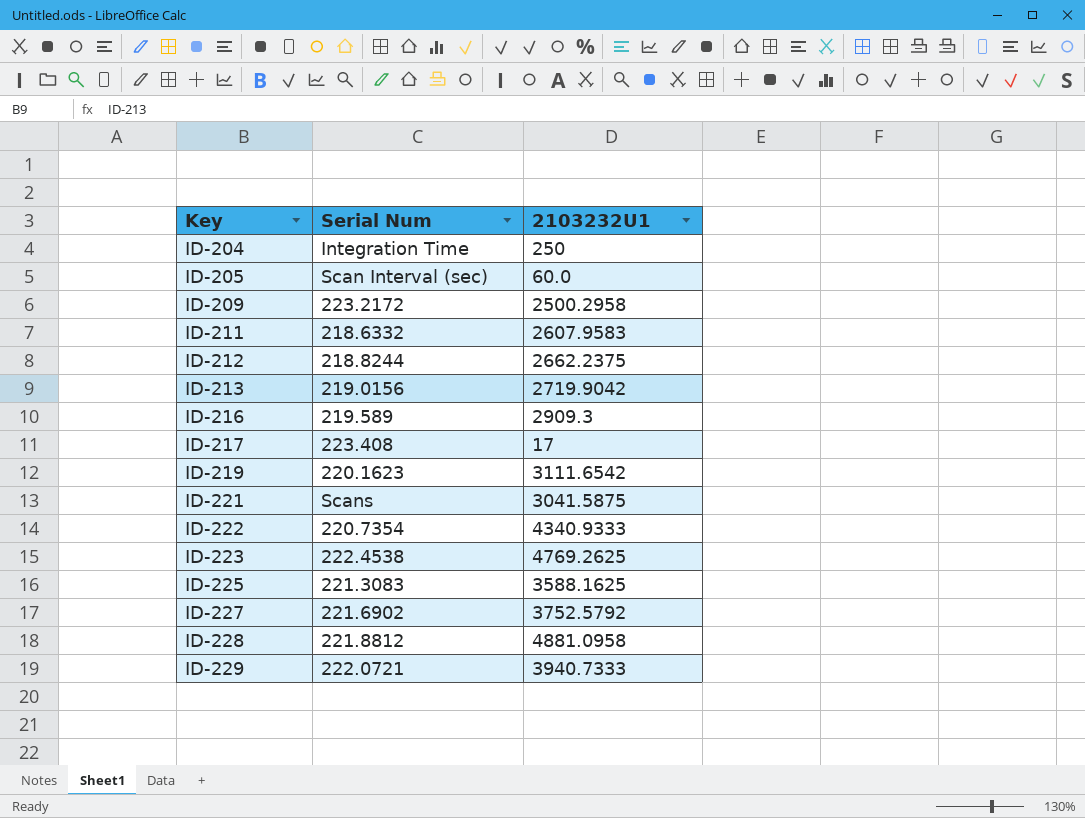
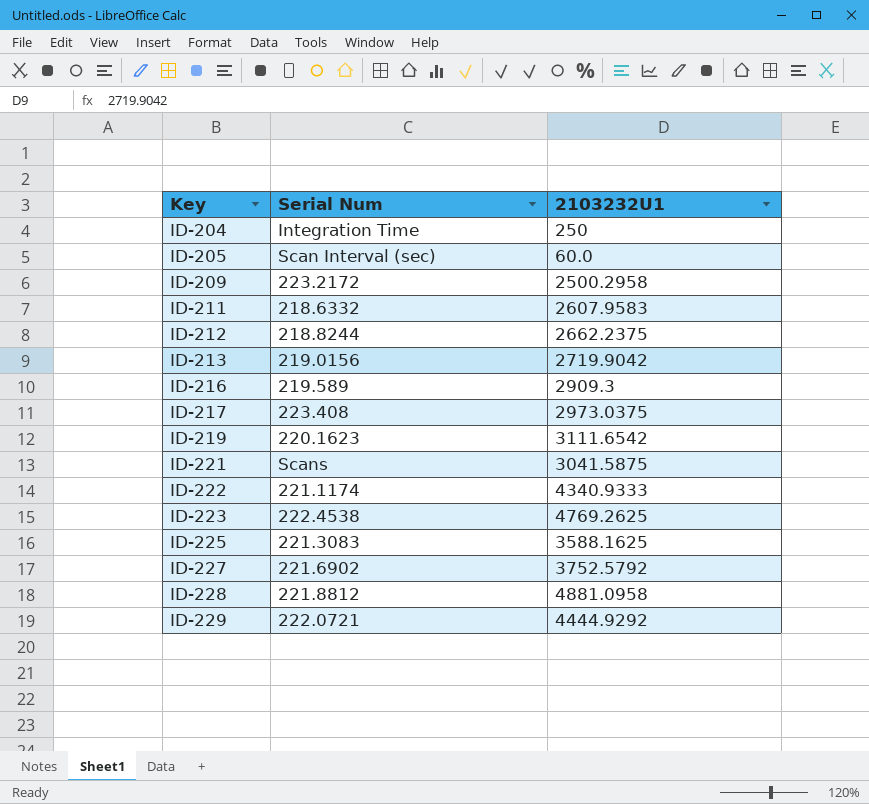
ID-217 | 2103232U1: 17 -> 2973.0375
ID-222 | Serial Num: 220.7354 -> 221.1174
ID-229 | 2103232U1: 3940.7333 -> 4444.9292

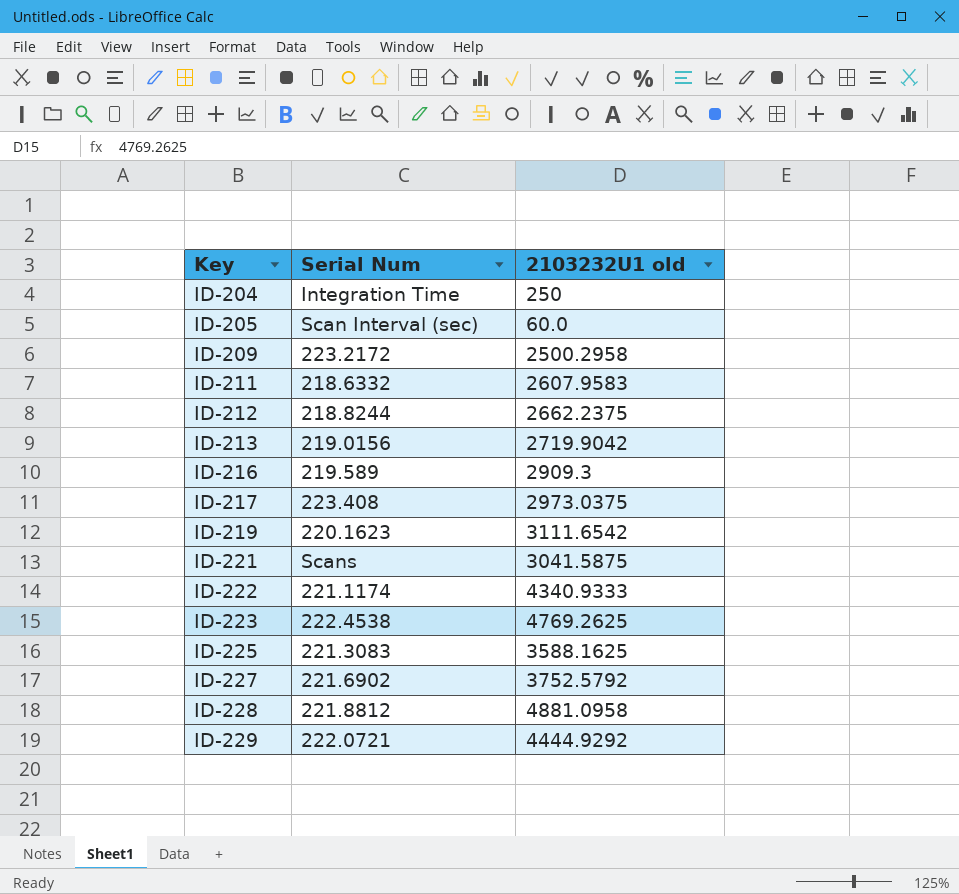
column name: 2103232U1 -> 2103232U1 old

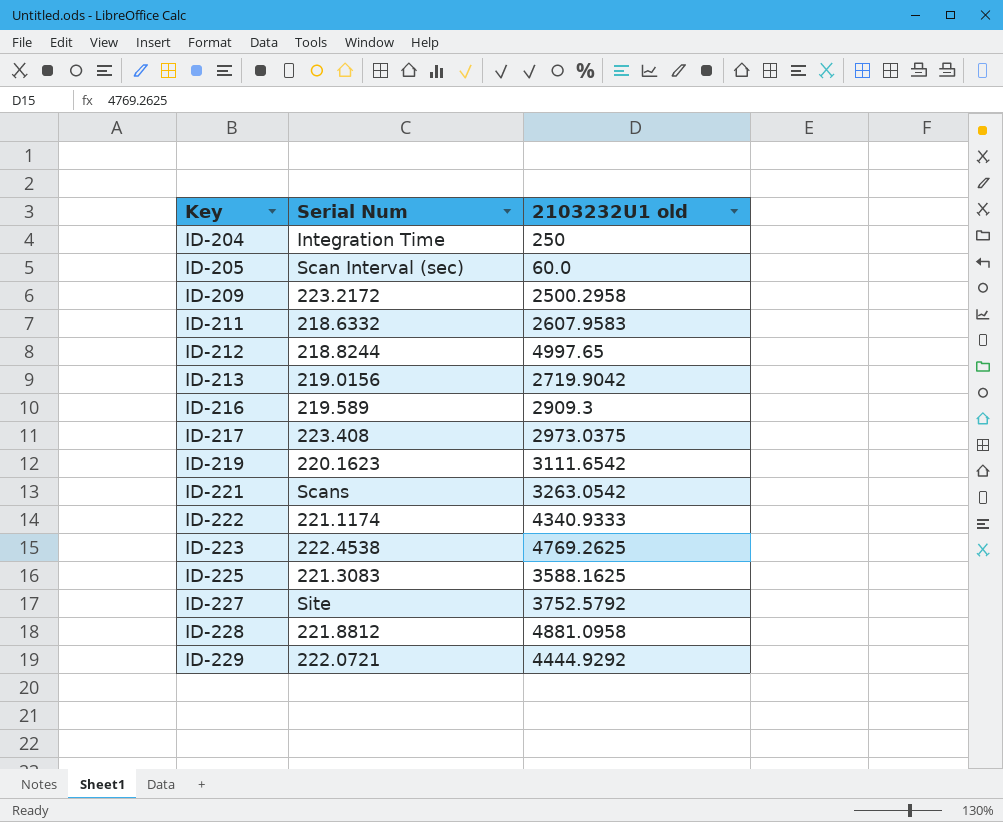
ID-212 | 2103232U1 old: 2662.2375 -> 4997.65
ID-221 | 2103232U1 old: 3041.5875 -> 3263.0542
ID-227 | Serial Num: 221.6902 -> Site

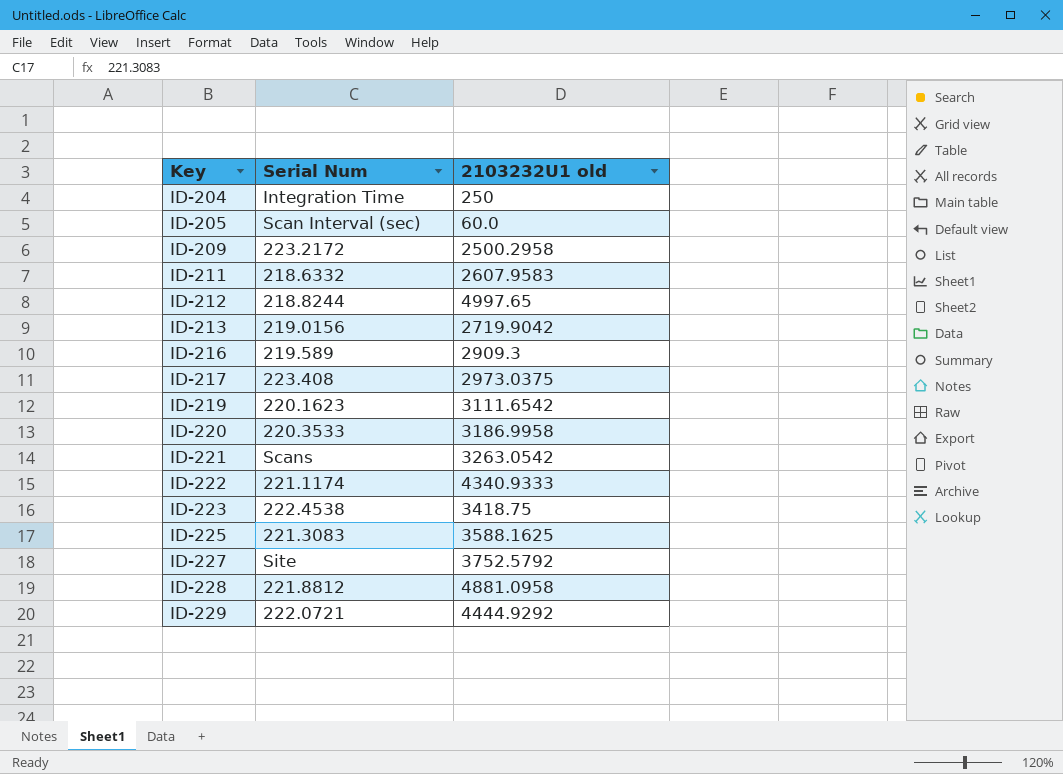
row ID-220: none -> 220.3533 | 3186.9958
ID-223 | 2103232U1 old: 4769.2625 -> 3418.75

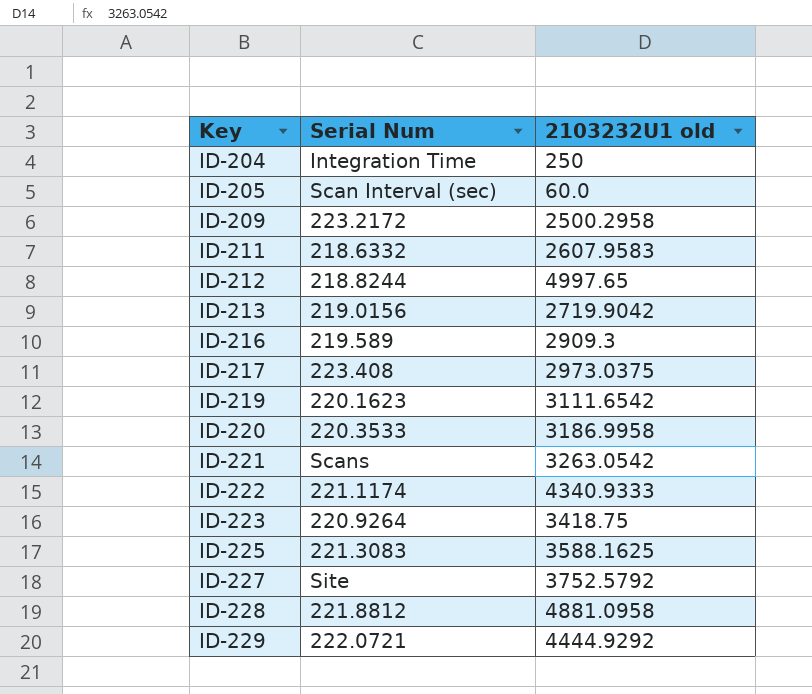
ID-223 | Serial Num: 222.4538 -> 220.9264

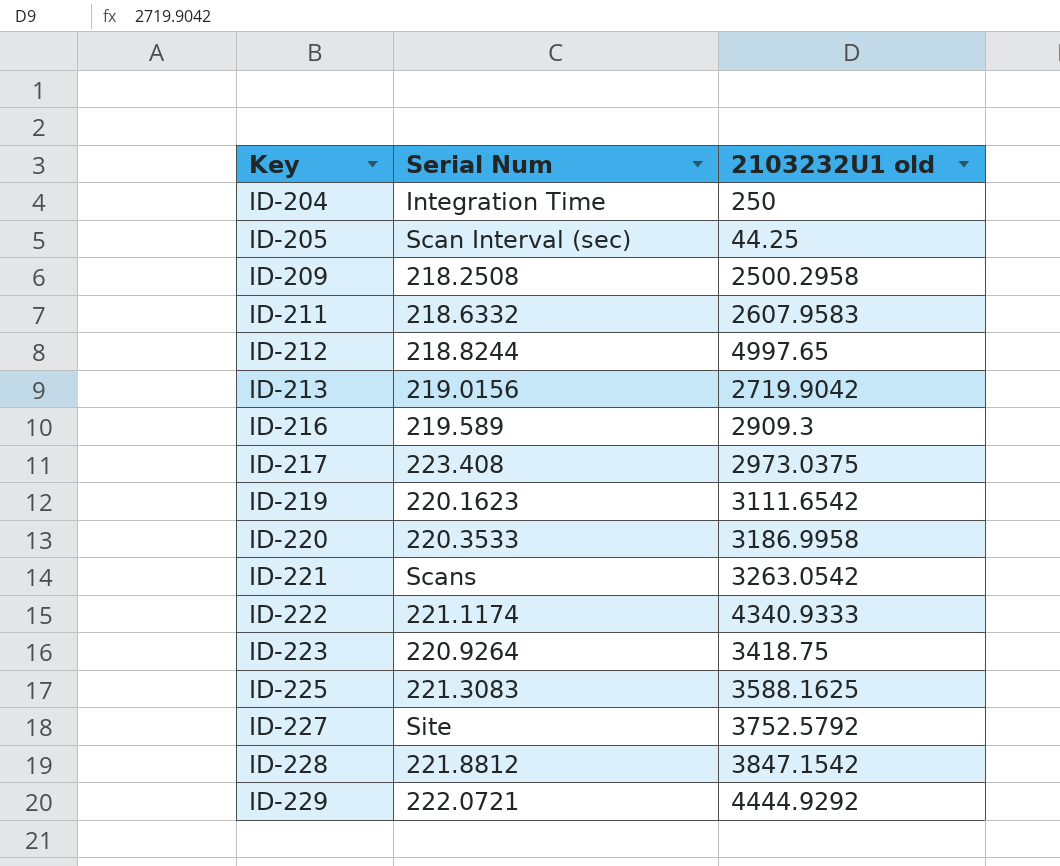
ID-205 | 2103232U1 old: 60.0 -> 44.25
ID-209 | Serial Num: 223.2172 -> 218.2508
ID-228 | 2103232U1 old: 4881.0958 -> 3847.1542

